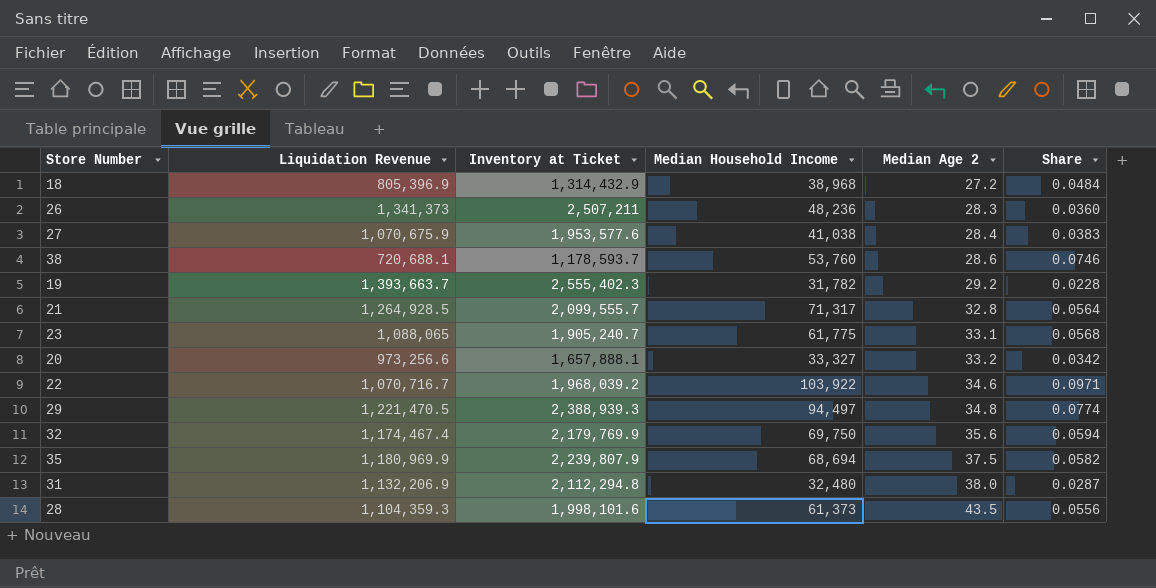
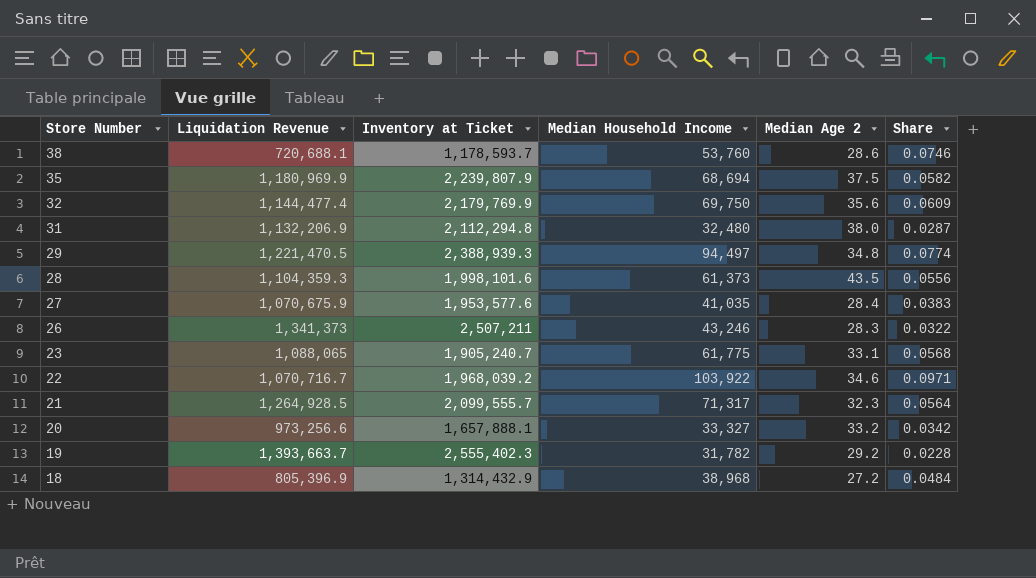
row order: Median Age 2 ascending -> Store Number descending
32 | Liquidation Revenue: 1,174,467.4 -> 1,144,477.4
32 | Share: 0.0594 -> 0.0609
27 | Median Household Income: 41,038 -> 41,035
26 | Median Household Income: 48,236 -> 43,246
26 | Share: 0.0360 -> 0.0322
21 | Median Age 2: 32.8 -> 32.3

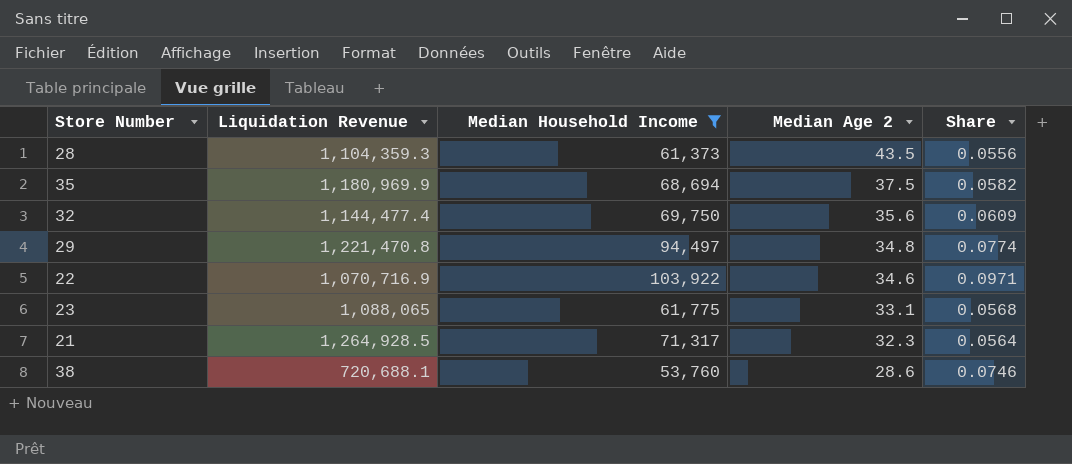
filter: none -> Median Household Income >= 53,760
row order: Store Number descending -> Median Age 2 descending
column Inventory at Ticket | position: 3 -> none
29 | Liquidation Revenue: 1,221,470.5 -> 1,221,470.8
22 | Liquidation Revenue: 1,070,716.7 -> 1,070,716.9

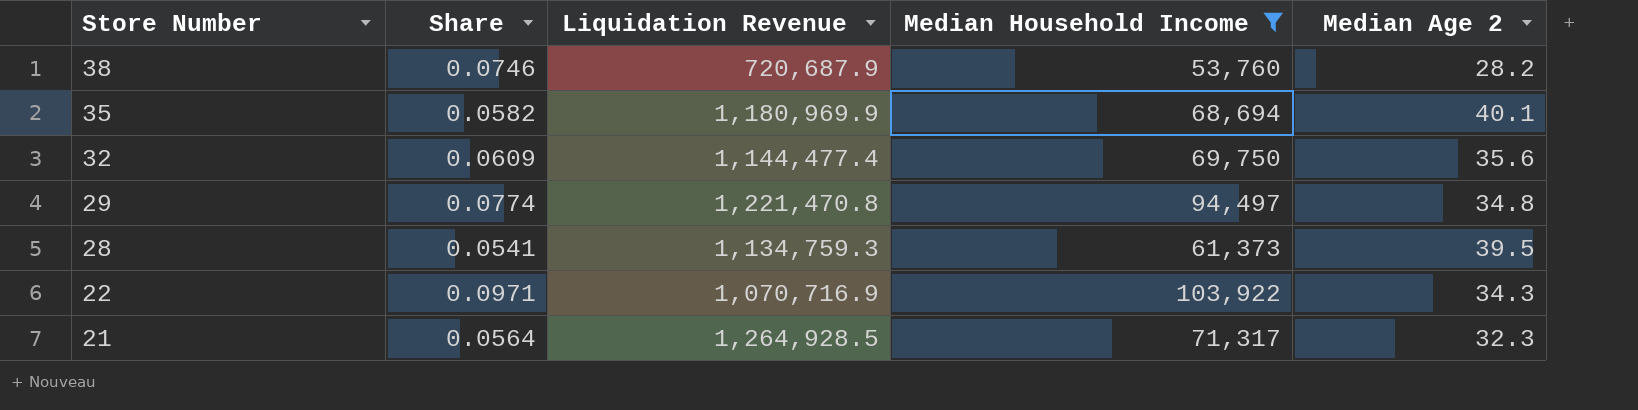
row order: Median Age 2 descending -> Store Number descending
column Share | position: 5 -> 2
row 23: 1,088,065 | 61,775 | 33.1 | 0.0568 -> none
38 | Liquidation Revenue: 720,688.1 -> 720,687.9
38 | Median Age 2: 28.6 -> 28.2
35 | Median Age 2: 37.5 -> 40.1
28 | Share: 0.0556 -> 0.0541
28 | Liquidation Revenue: 1,104,359.3 -> 1,134,759.3
28 | Median Age 2: 43.5 -> 39.5
22 | Median Age 2: 34.6 -> 34.3

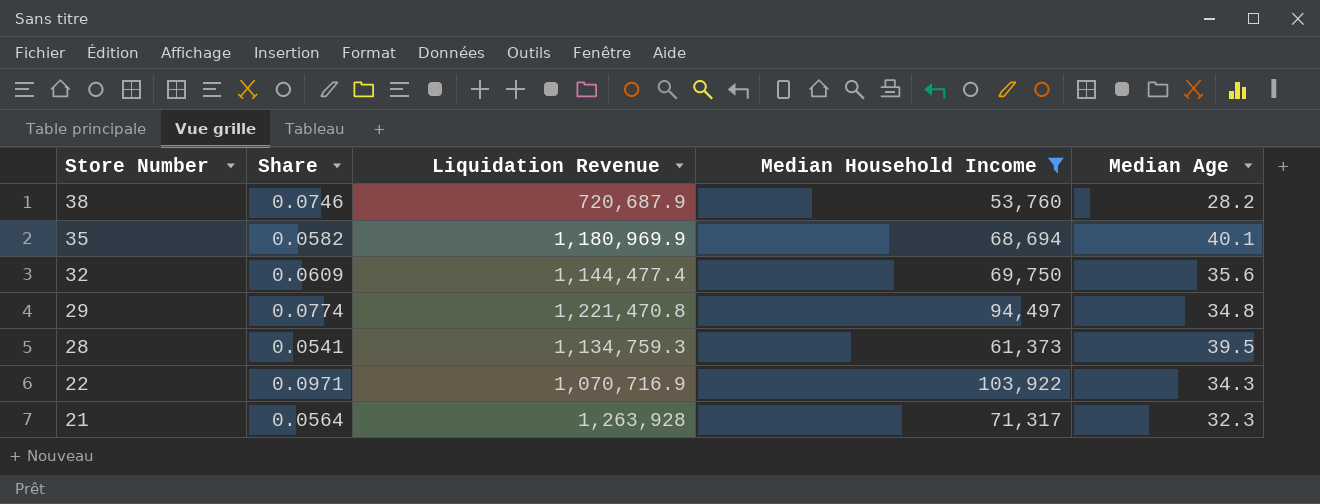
column name: Median Age 2 -> Median Age
21 | Liquidation Revenue: 1,264,928.5 -> 1,263,928

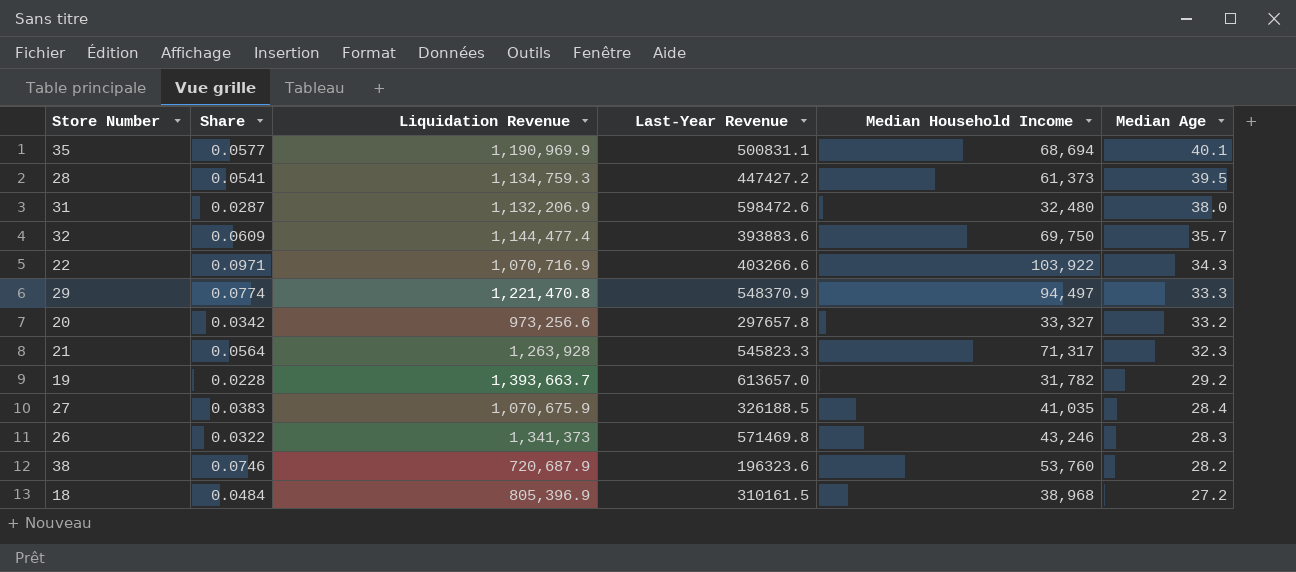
filter: Median Household Income >= 53,760 -> none
row order: Store Number descending -> Median Age descending
column Last-Year Revenue | position: none -> 4
35 | Share: 0.0582 -> 0.0577
35 | Liquidation Revenue: 1,180,969.9 -> 1,190,969.9
32 | Median Age: 35.6 -> 35.7
29 | Median Age: 34.8 -> 33.3

